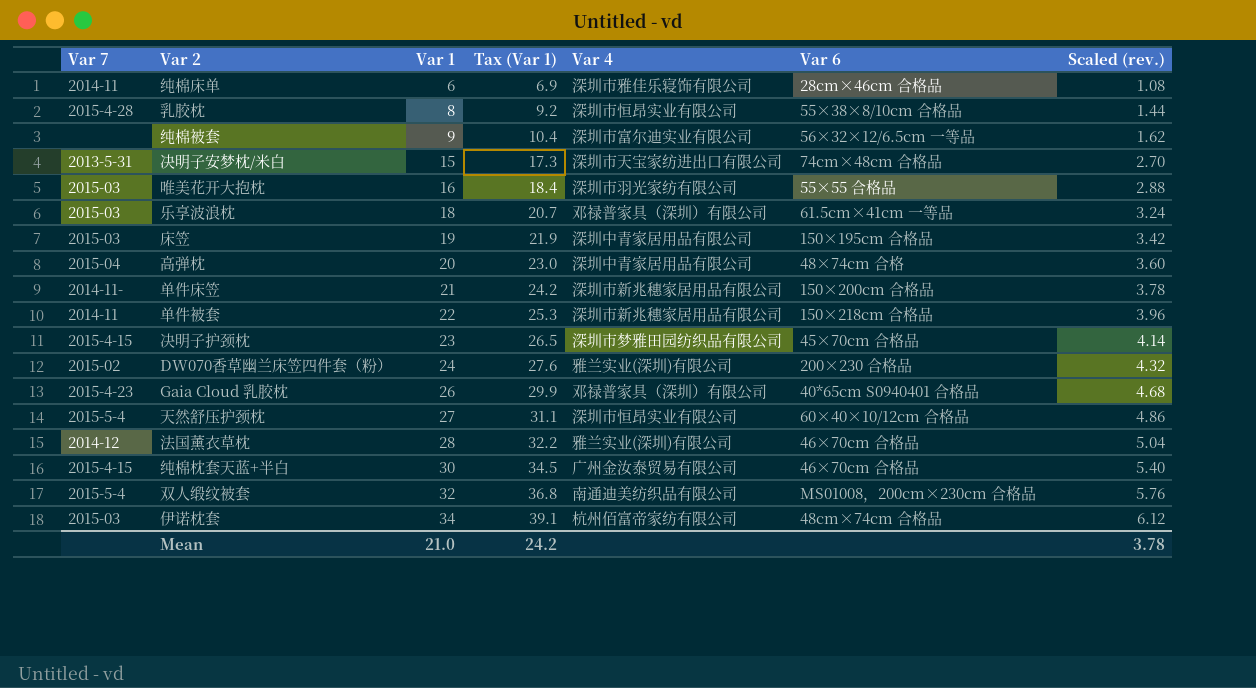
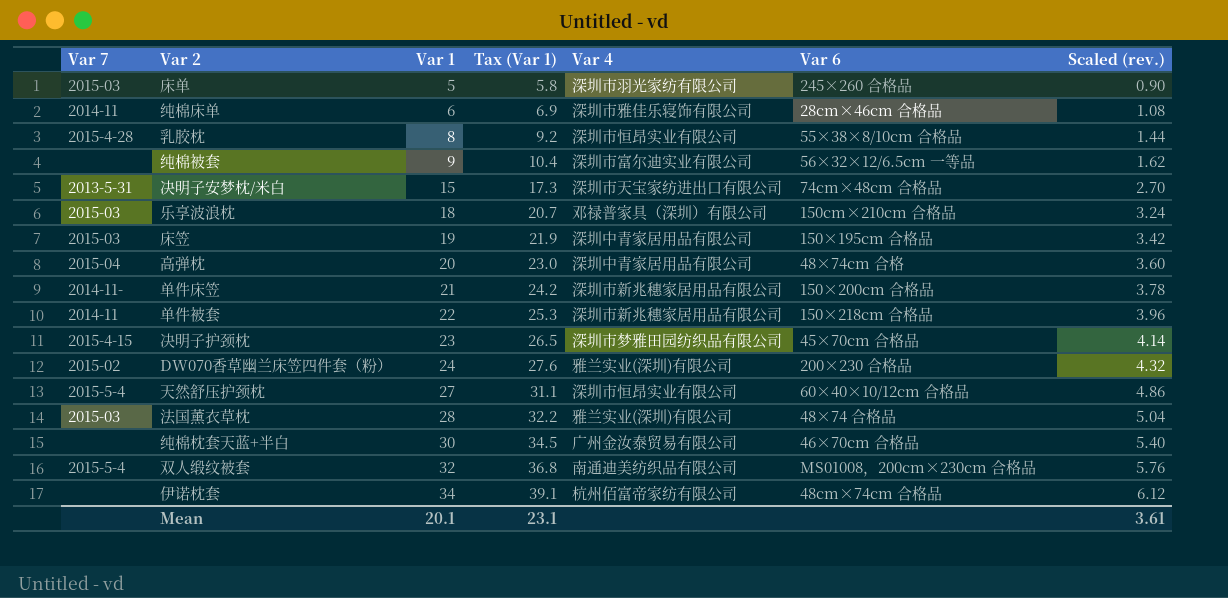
row 唯美花开大抱枕: 2015-03 | 16 | 18.4 | 深圳市羽光家纺有限公司 | 55×55 合格品 | 2.88 -> none
row Gaia Cloud 乳胶枕: 2015-4-23 | 26 | 29.9 | 邓禄普家具（深圳）有限公司 | 40*65cm S0940401 合格品 | 4.68 -> none
row 床单: none -> 2015-03 | 5 | 5.8 | 深圳市羽光家纺有限公司 | 245×260 合格品 | 0.90
乐享波浪枕 | Var 6: 61.5cm×41cm 一等品 -> 150cm×210cm 合格品
法国薰衣草枕 | Var 7: 2014-12 -> 2015-03
法国薰衣草枕 | Var 6: 46×70cm 合格品 -> 48×74 合格品
纯棉枕套天蓝+半白 | Var 7: 2015-4-15 -> none
伊诺枕套 | Var 7: 2015-03 -> none
Mean | Var 1: 21.0 -> 20.1
Mean | Tax (Var 1): 24.2 -> 23.1
Mean | Scaled (rev.): 3.78 -> 3.61

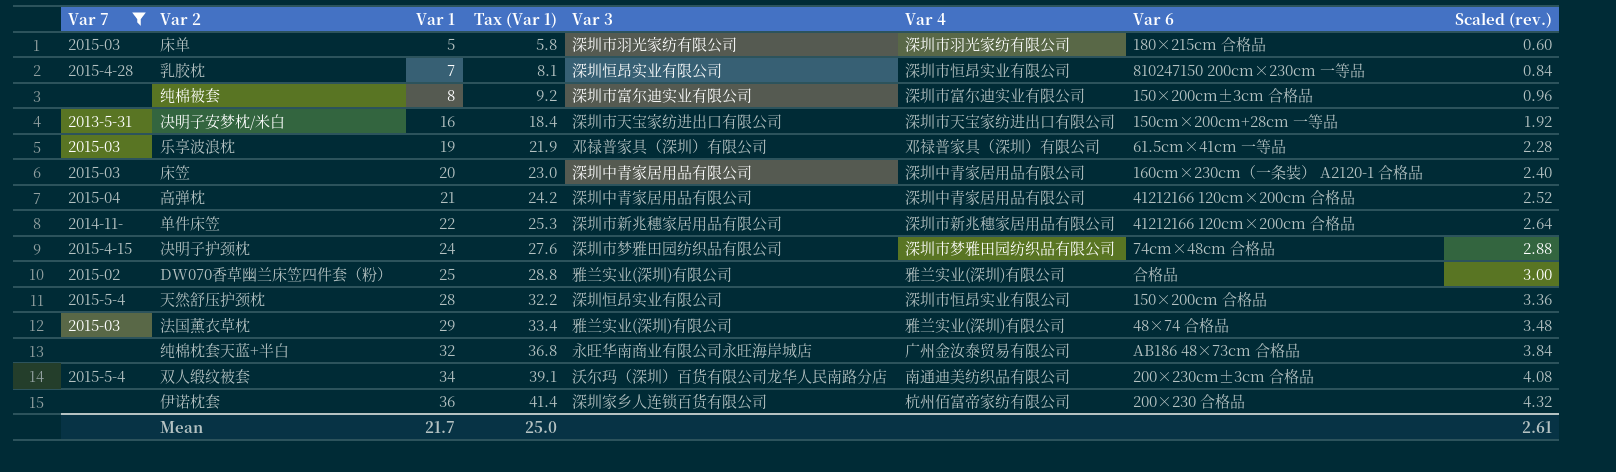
filter: none -> Var 7 != 2014-11
column Var 3 | position: none -> 5
column Scaled (rev.) | formula: [Var 1] * 0.18 -> [Var 1] * 0.12
床单 | Var 6: 245×260 合格品 -> 180×215cm 合格品
乳胶枕 | Var 1: 8 -> 7
乳胶枕 | Tax (Var 1): 9.2 -> 8.1
乳胶枕 | Var 6: 55×38×8/10cm 合格品 -> 810247150 200cm×230cm 一等品
纯棉被套 | Var 1: 9 -> 8
纯棉被套 | Tax (Var 1): 10.4 -> 9.2
纯棉被套 | Var 6: 56×32×12/6.5cm 一等品 -> 150×200cm±3cm 合格品
决明子安梦枕/米白 | Var 1: 15 -> 16
决明子安梦枕/米白 | Tax (Var 1): 17.3 -> 18.4
决明子安梦枕/米白 | Var 6: 74cm×48cm 合格品 -> 150cm×200cm+28cm 一等品
乐享波浪枕 | Var 1: 18 -> 19
乐享波浪枕 | Tax (Var 1): 20.7 -> 21.9
乐享波浪枕 | Var 6: 150cm×210cm 合格品 -> 61.5cm×41cm 一等品
床笠 | Var 1: 19 -> 20
床笠 | Tax (Var 1): 21.9 -> 23.0
床笠 | Var 6: 150×195cm 合格品 -> 160cm×230cm（一条装） A2120-1 合格品
高弹枕 | Var 1: 20 -> 21
高弹枕 | Tax (Var 1): 23.0 -> 24.2
高弹枕 | Var 6: 48×74cm 合格 -> 41212166 120cm×200cm 合格品
单件床笠 | Var 1: 21 -> 22
单件床笠 | Tax (Var 1): 24.2 -> 25.3
单件床笠 | Var 6: 150×200cm 合格品 -> 41212166 120cm×200cm 合格品
决明子护颈枕 | Var 1: 23 -> 24
决明子护颈枕 | Tax (Var 1): 26.5 -> 27.6
决明子护颈枕 | Var 6: 45×70cm 合格品 -> 74cm×48cm 合格品
DW070香草幽兰床笠四件套（粉） | Var 1: 24 -> 25
DW070香草幽兰床笠四件套（粉） | Tax (Var 1): 27.6 -> 28.8
DW070香草幽兰床笠四件套（粉） | Var 6: 200×230 合格品 -> 合格品
天然舒压护颈枕 | Var 1: 27 -> 28
天然舒压护颈枕 | Tax (Var 1): 31.1 -> 32.2
天然舒压护颈枕 | Var 6: 60×40×10/12cm 合格品 -> 150×200cm 合格品
法国薰衣草枕 | Var 1: 28 -> 29
法国薰衣草枕 | Tax (Var 1): 32.2 -> 33.4
纯棉枕套天蓝+半白 | Var 1: 30 -> 32
纯棉枕套天蓝+半白 | Tax (Var 1): 34.5 -> 36.8
纯棉枕套天蓝+半白 | Var 6: 46×70cm 合格品 -> AB186 48×73cm 合格品
双人缎纹被套 | Var 1: 32 -> 34
双人缎纹被套 | Tax (Var 1): 36.8 -> 39.1
双人缎纹被套 | Var 6: MS01008，200cm×230cm 合格品 -> 200×230cm±3cm 合格品
伊诺枕套 | Var 1: 34 -> 36
伊诺枕套 | Tax (Var 1): 39.1 -> 41.4
伊诺枕套 | Var 6: 48cm×74cm 合格品 -> 200×230 合格品
Mean | Var 1: 20.1 -> 21.7
Mean | Tax (Var 1): 23.1 -> 25.0
Mean | Scaled (rev.): 3.61 -> 2.61

